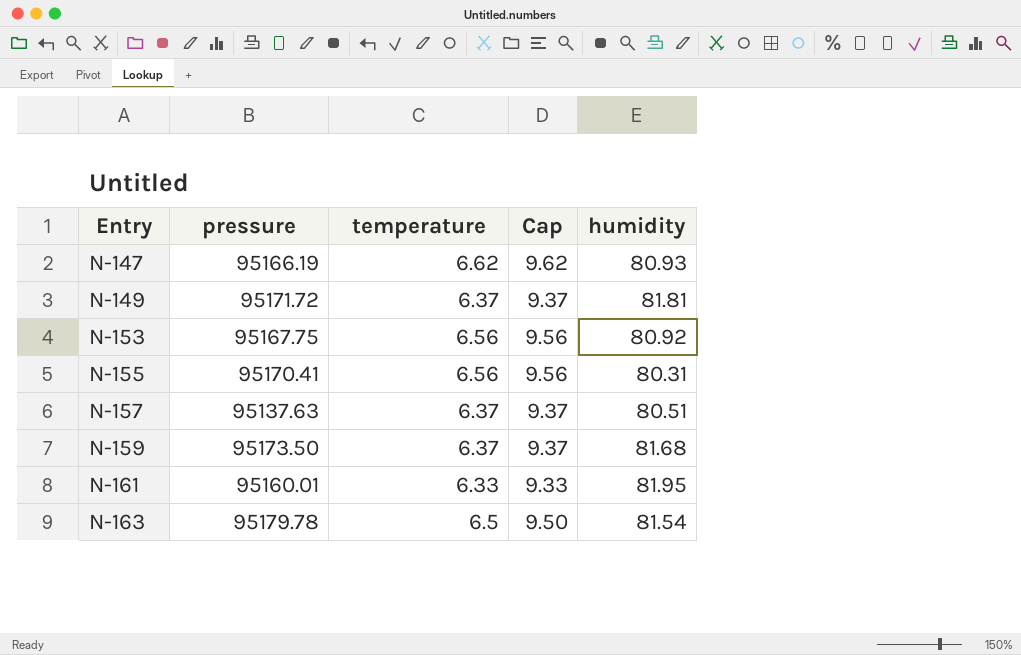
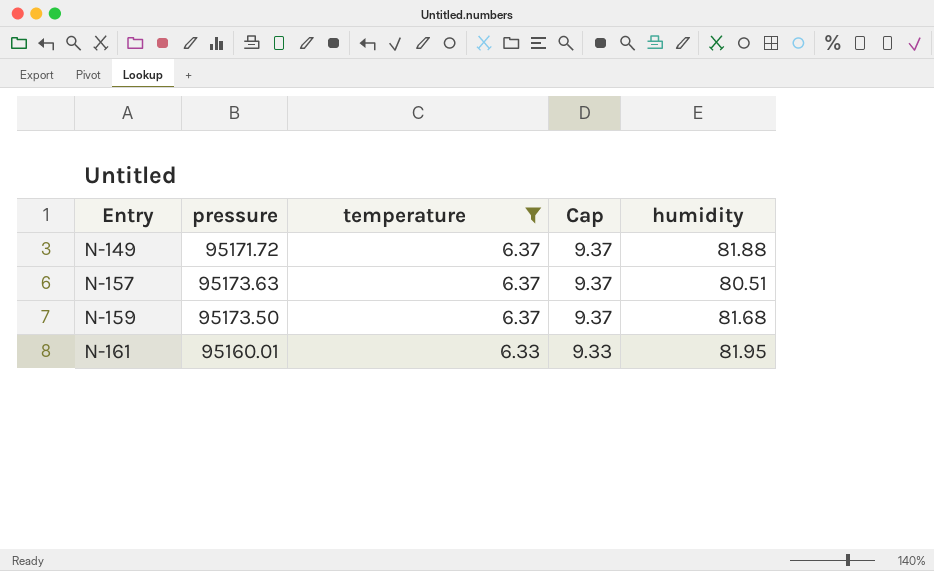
filter: none -> temperature <= 6.37
N-149 | humidity: 81.81 -> 81.88
N-157 | pressure: 95137.63 -> 95173.63

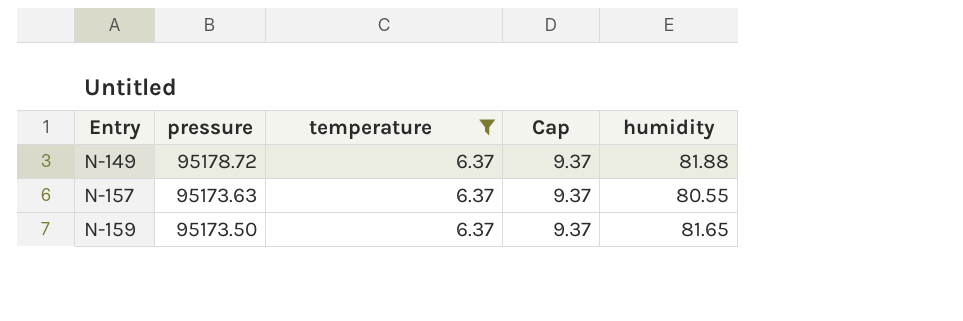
row N-161: 95160.01 | 6.33 | 9.33 | 81.95 -> none
N-149 | pressure: 95171.72 -> 95178.72
N-157 | humidity: 80.51 -> 80.55
N-159 | humidity: 81.68 -> 81.65

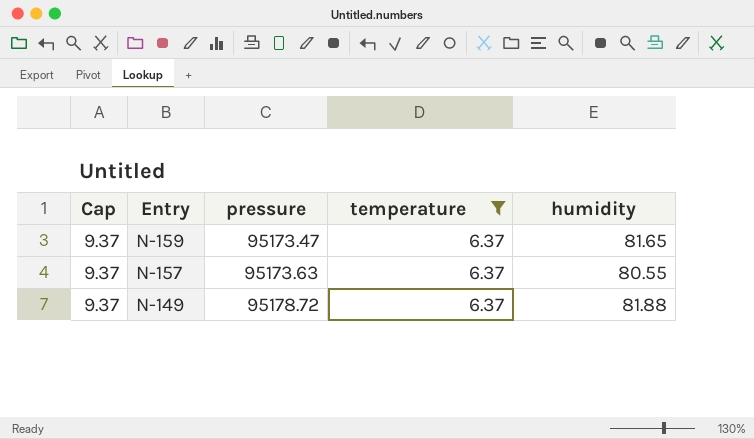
row order: Entry ascending -> Entry descending
column Cap | position: 4 -> 1
N-159 | pressure: 95173.50 -> 95173.47

